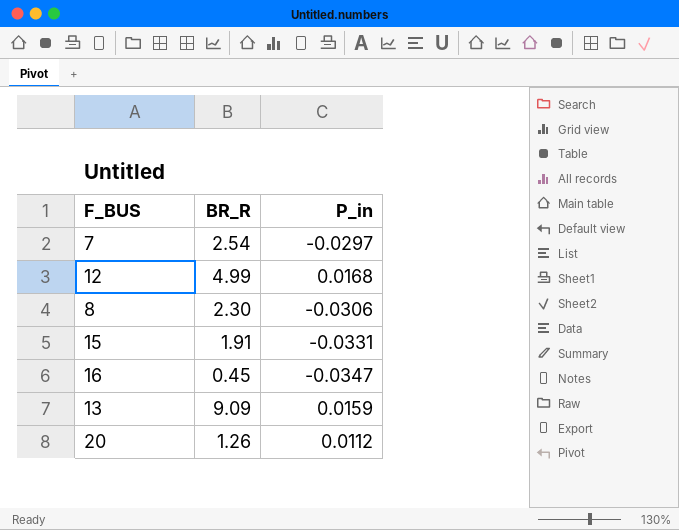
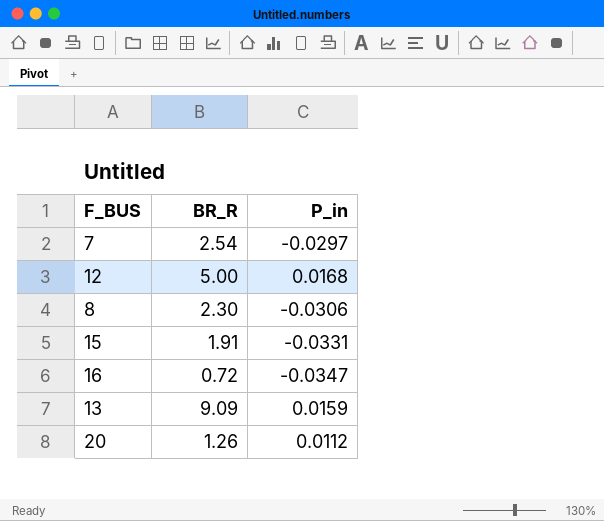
12 | BR_R: 4.99 -> 5.00
16 | BR_R: 0.45 -> 0.72

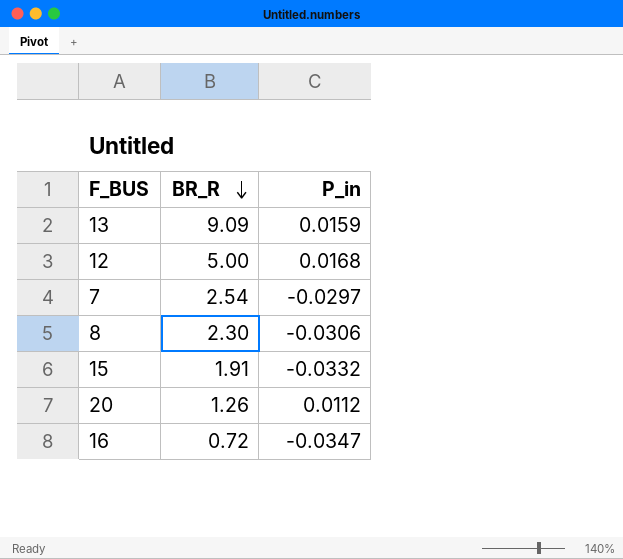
row order: none -> BR_R descending
15 | P_in: -0.0331 -> -0.0332

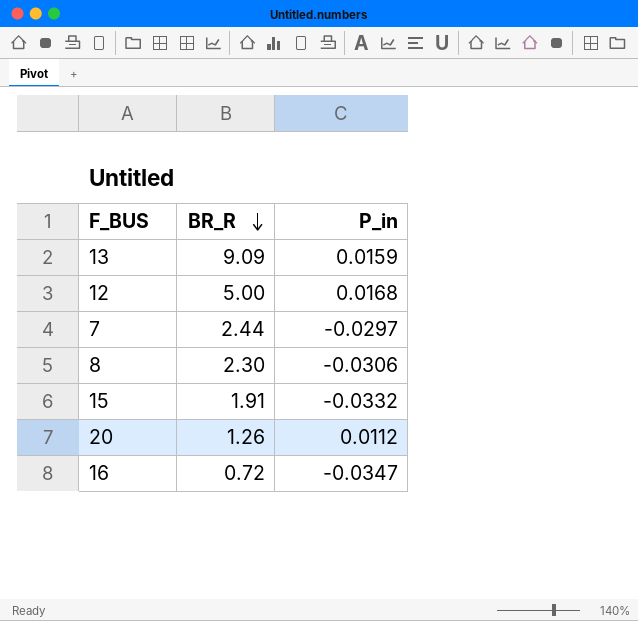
7 | BR_R: 2.54 -> 2.44

